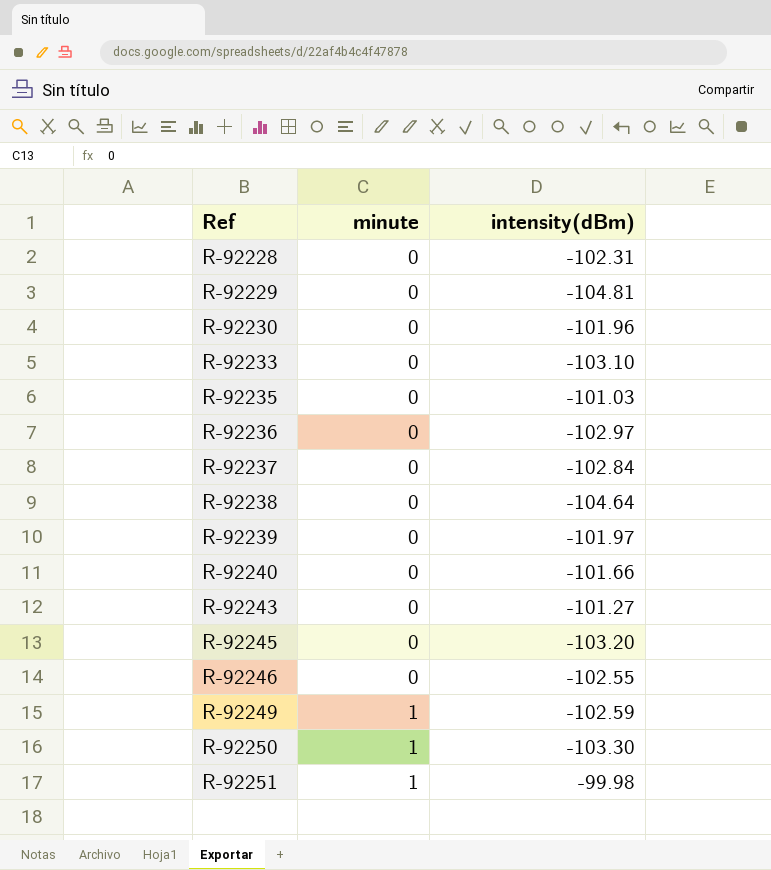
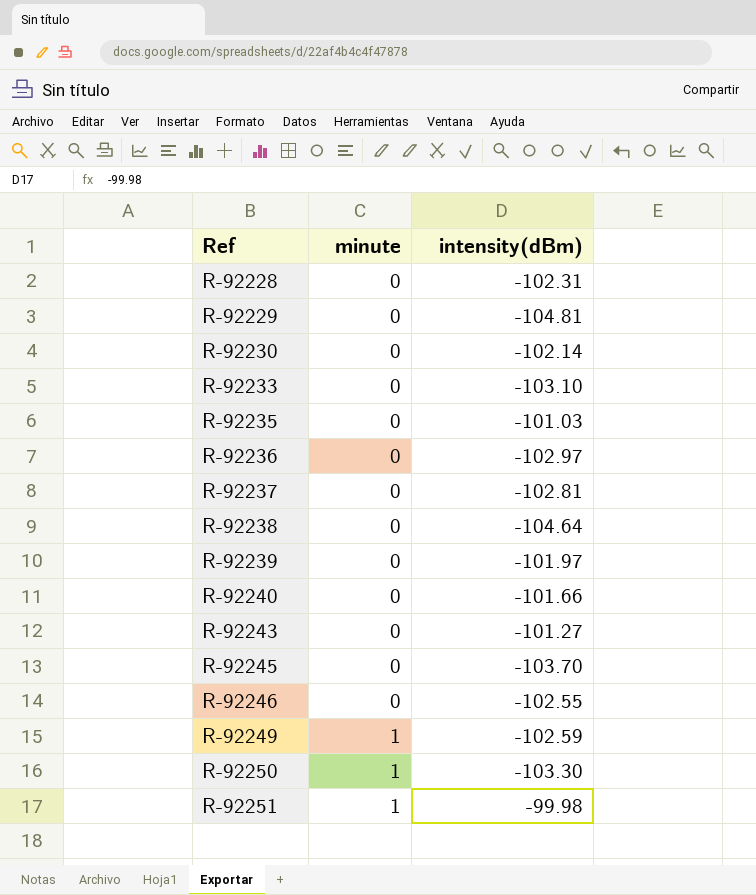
R-92230 | intensity(dBm): -101.96 -> -102.14
R-92237 | intensity(dBm): -102.84 -> -102.81
R-92245 | intensity(dBm): -103.20 -> -103.70

